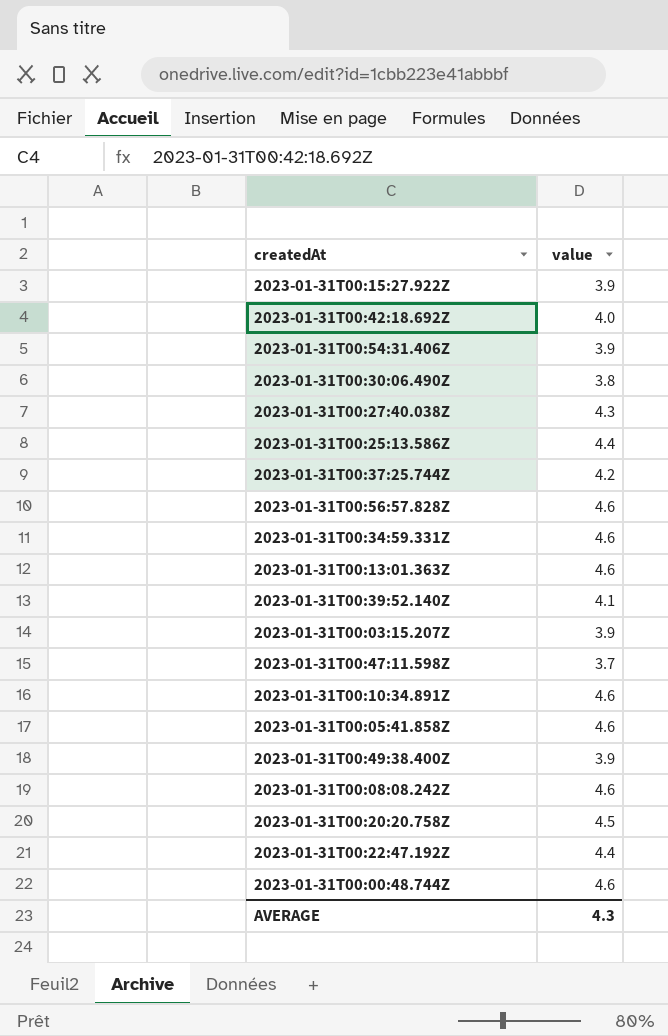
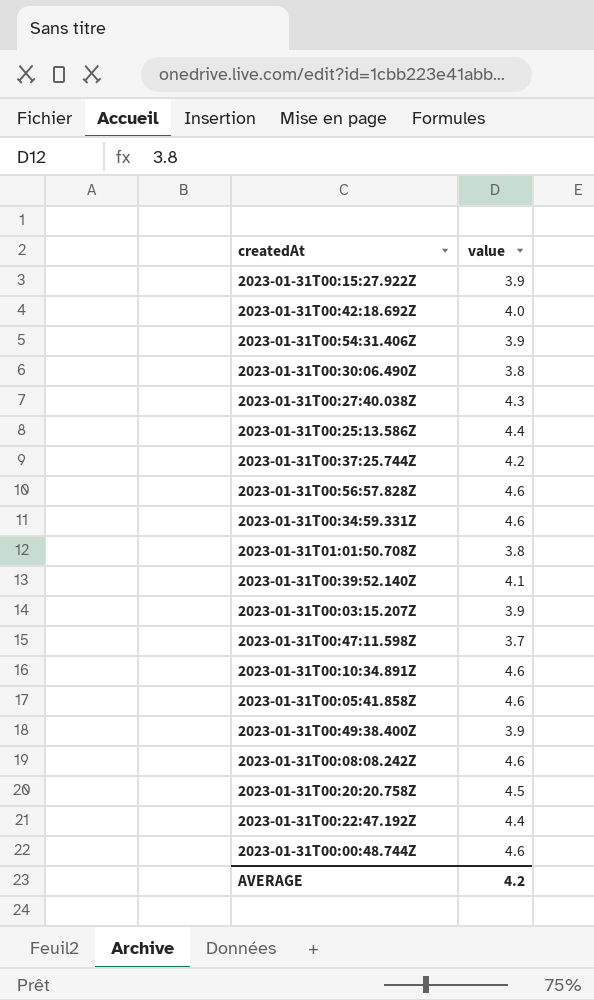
row 2023-01-31T00:13:01.363Z: 4.6 -> none
row 2023-01-31T01:01:50.708Z: none -> 3.8
AVERAGE | value: 4.3 -> 4.2

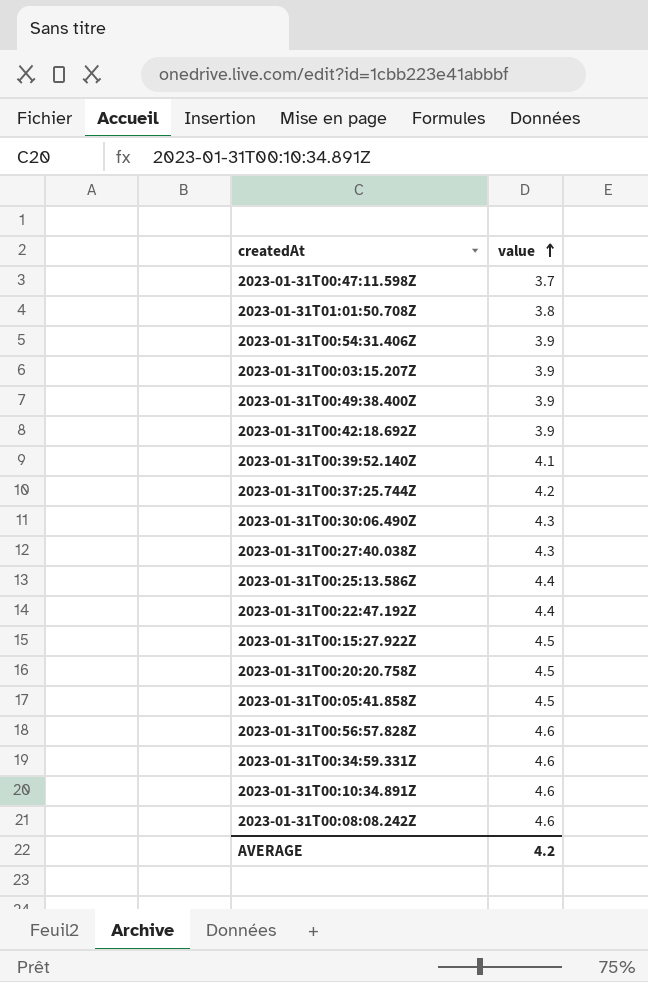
row order: none -> value ascending
row 2023-01-31T00:00:48.744Z: 4.6 -> none
2023-01-31T00:42:18.692Z | value: 4.0 -> 3.9
2023-01-31T00:30:06.490Z | value: 3.8 -> 4.3
2023-01-31T00:15:27.922Z | value: 3.9 -> 4.5
2023-01-31T00:05:41.858Z | value: 4.6 -> 4.5

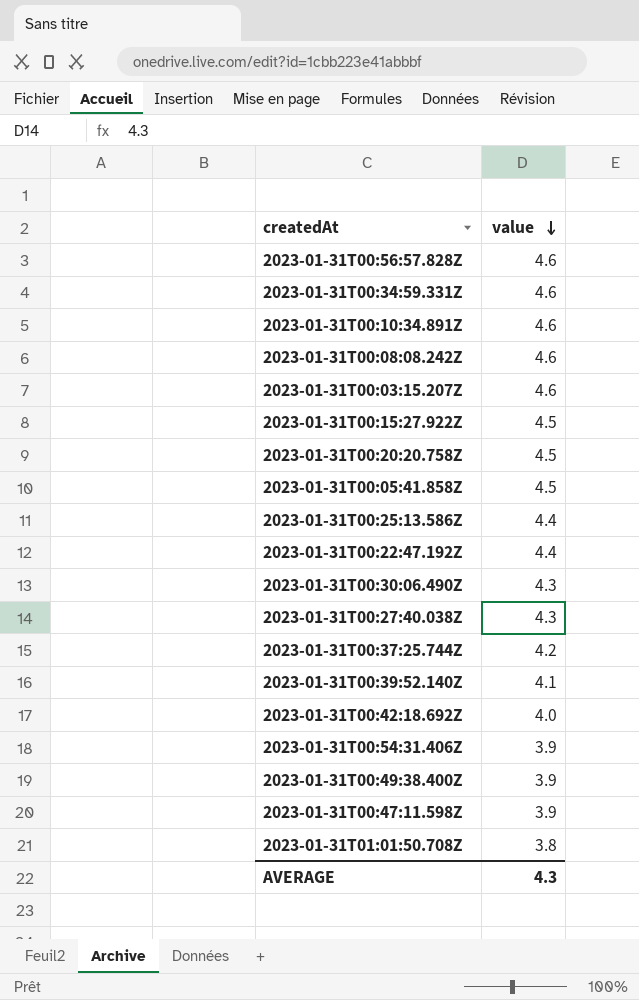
row order: value ascending -> value descending
2023-01-31T00:03:15.207Z | value: 3.9 -> 4.6
2023-01-31T00:42:18.692Z | value: 3.9 -> 4.0
2023-01-31T00:47:11.598Z | value: 3.7 -> 3.9
AVERAGE | value: 4.2 -> 4.3

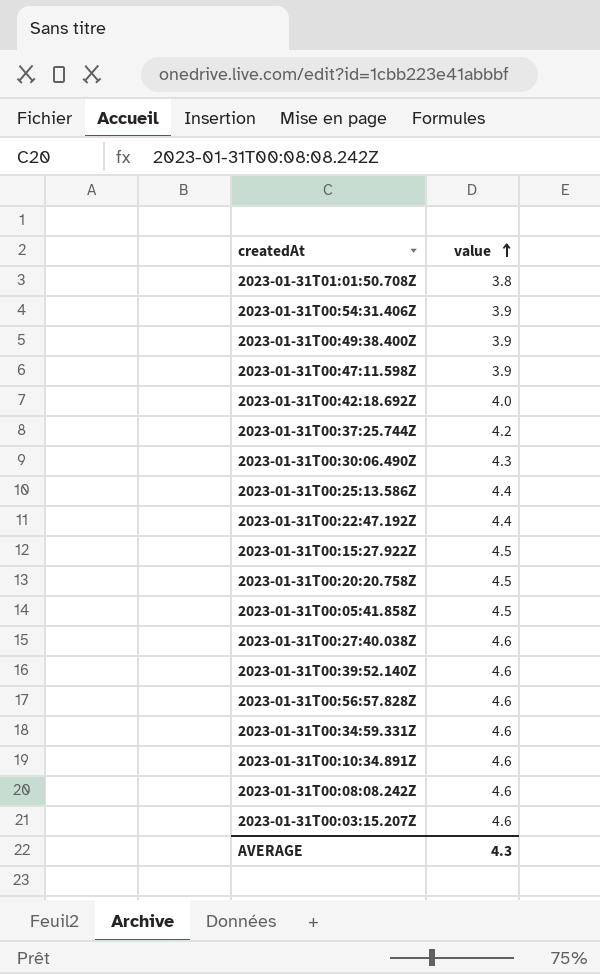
row order: value descending -> value ascending
2023-01-31T00:27:40.038Z | value: 4.3 -> 4.6
2023-01-31T00:39:52.140Z | value: 4.1 -> 4.6

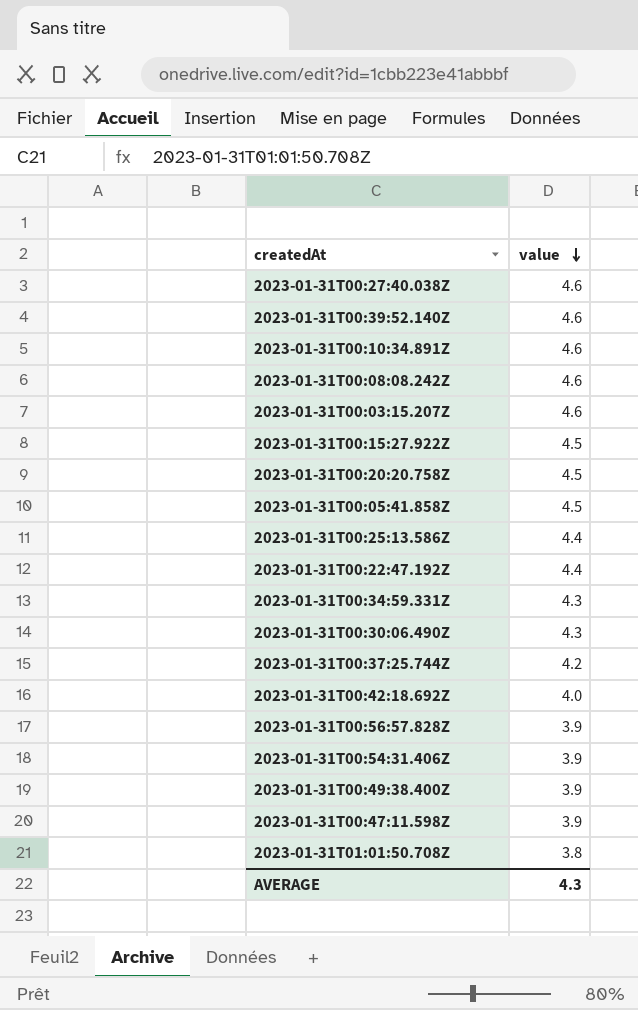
row order: value ascending -> value descending
2023-01-31T00:34:59.331Z | value: 4.6 -> 4.3
2023-01-31T00:56:57.828Z | value: 4.6 -> 3.9

